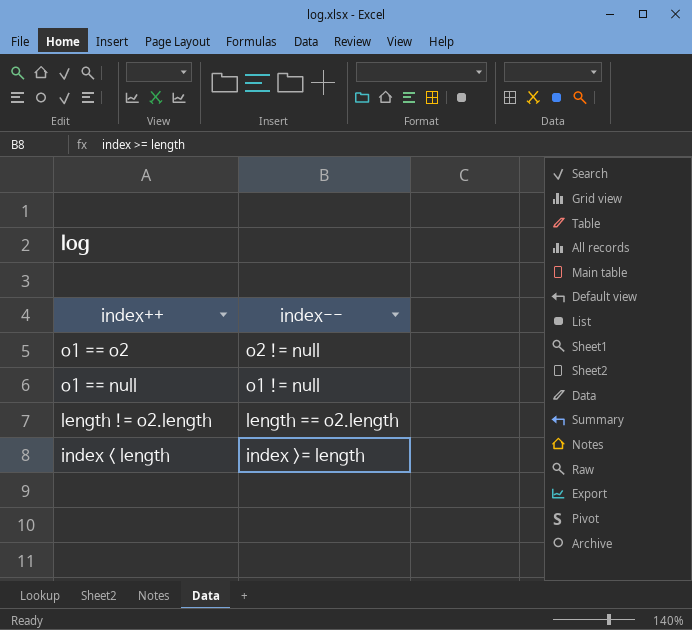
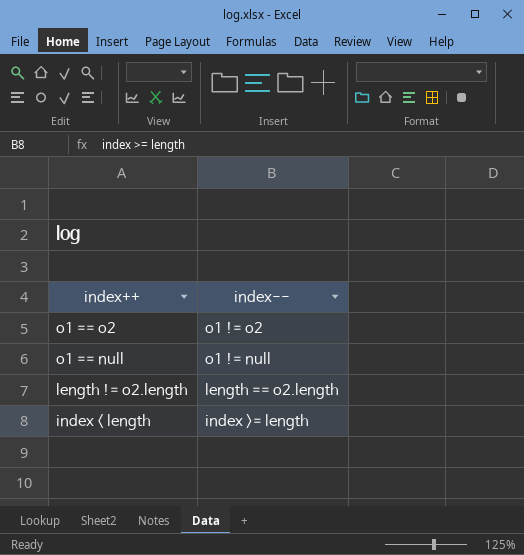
o1 == o2 | index--: o2 != null -> o1 != o2

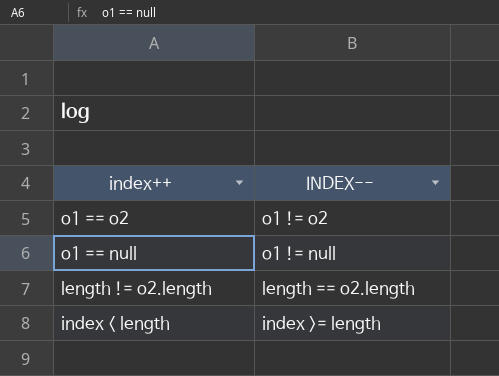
column name: index-- -> INDEX--

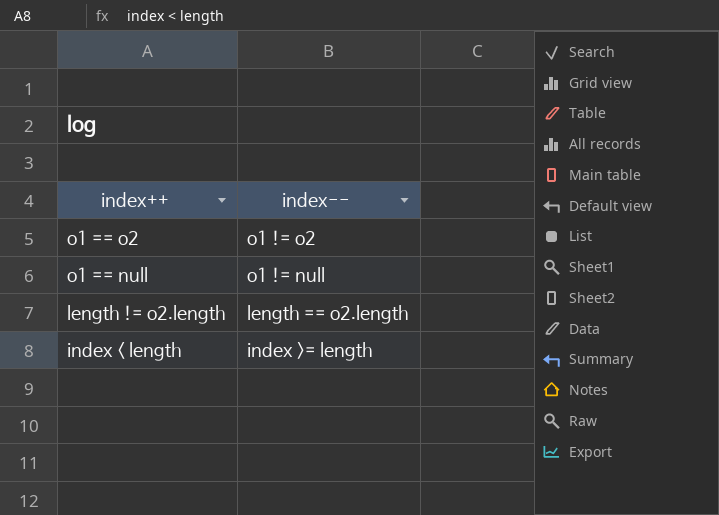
column name: INDEX-- -> index--

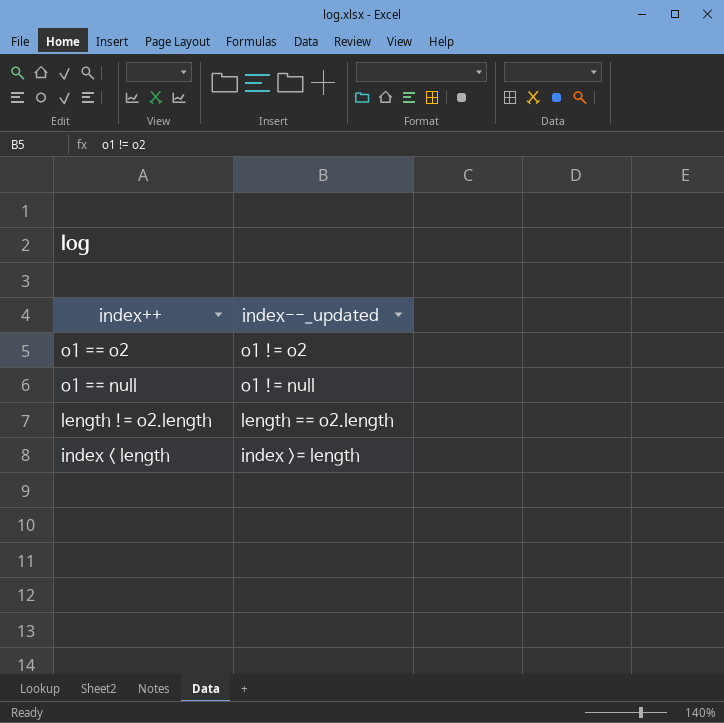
column name: index-- -> index--_updated

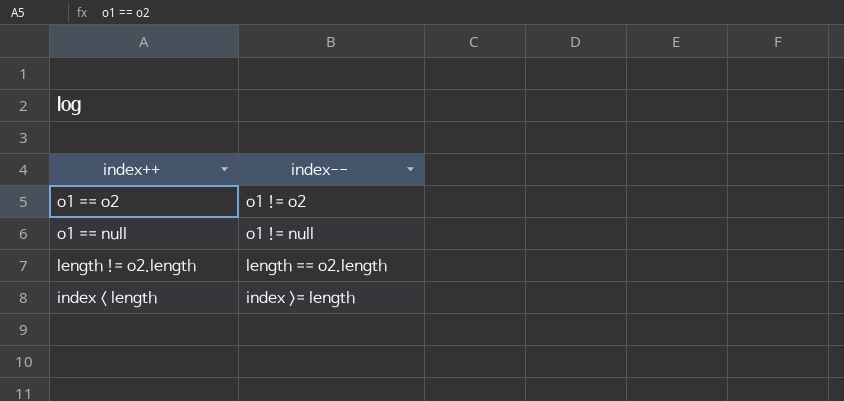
column name: index--_updated -> index--

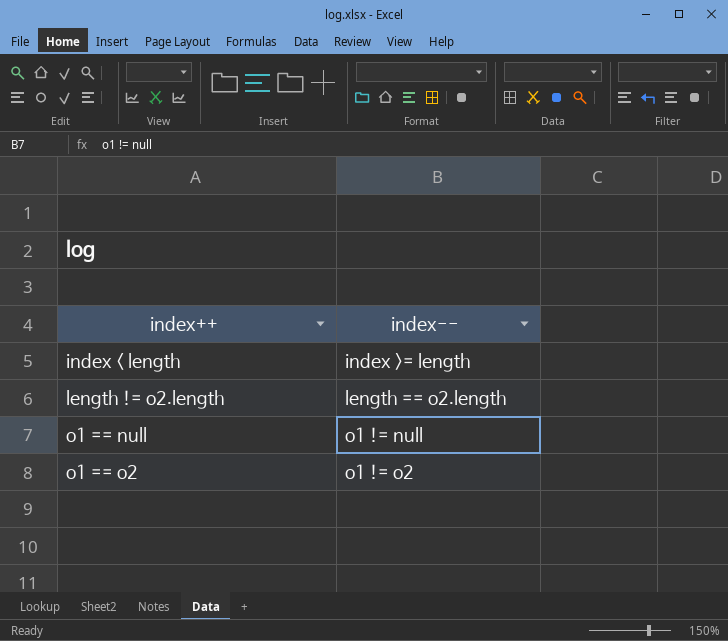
row order: index++ descending -> index++ ascending

